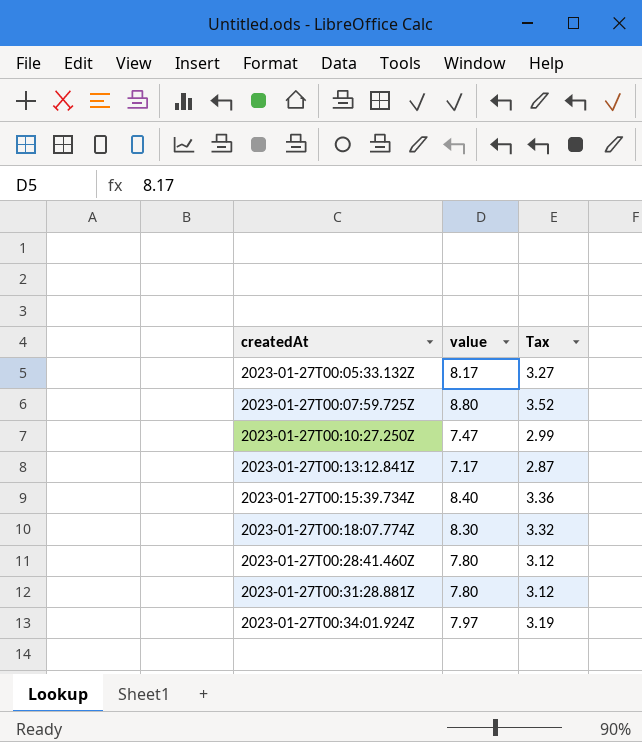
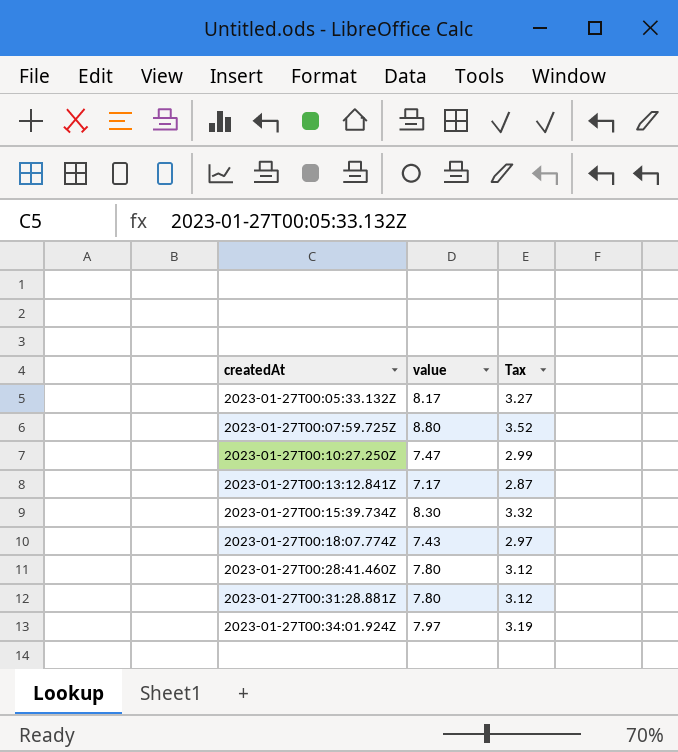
2023-01-27T00:15:39.734Z | value: 8.40 -> 8.30
2023-01-27T00:15:39.734Z | Tax: 3.36 -> 3.32
2023-01-27T00:18:07.774Z | value: 8.30 -> 7.43
2023-01-27T00:18:07.774Z | Tax: 3.32 -> 2.97

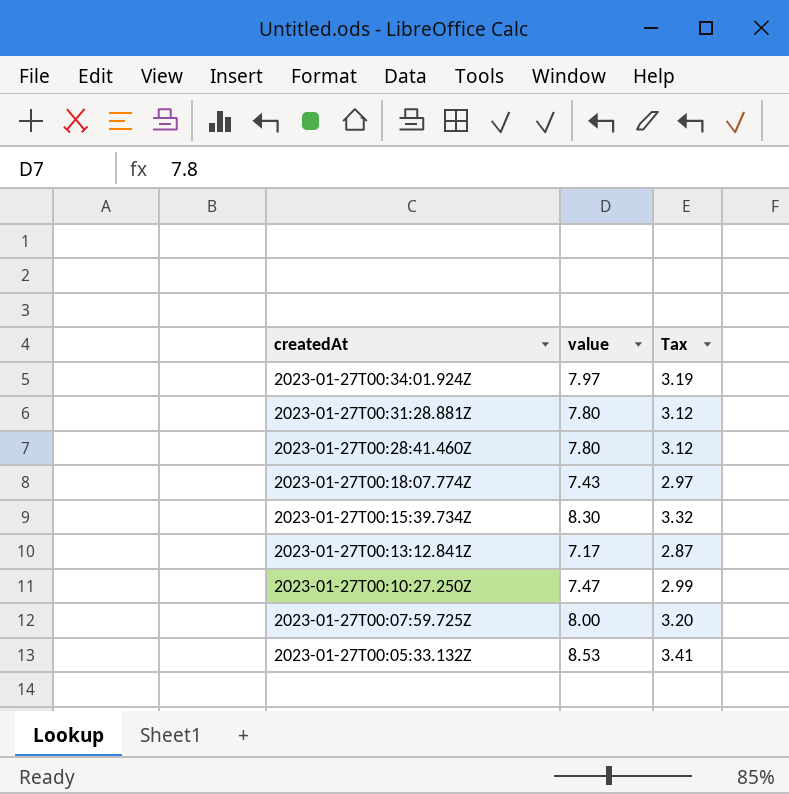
row order: createdAt ascending -> createdAt descending
2023-01-27T00:07:59.725Z | value: 8.80 -> 8.00
2023-01-27T00:07:59.725Z | Tax: 3.52 -> 3.20
2023-01-27T00:05:33.132Z | value: 8.17 -> 8.53
2023-01-27T00:05:33.132Z | Tax: 3.27 -> 3.41

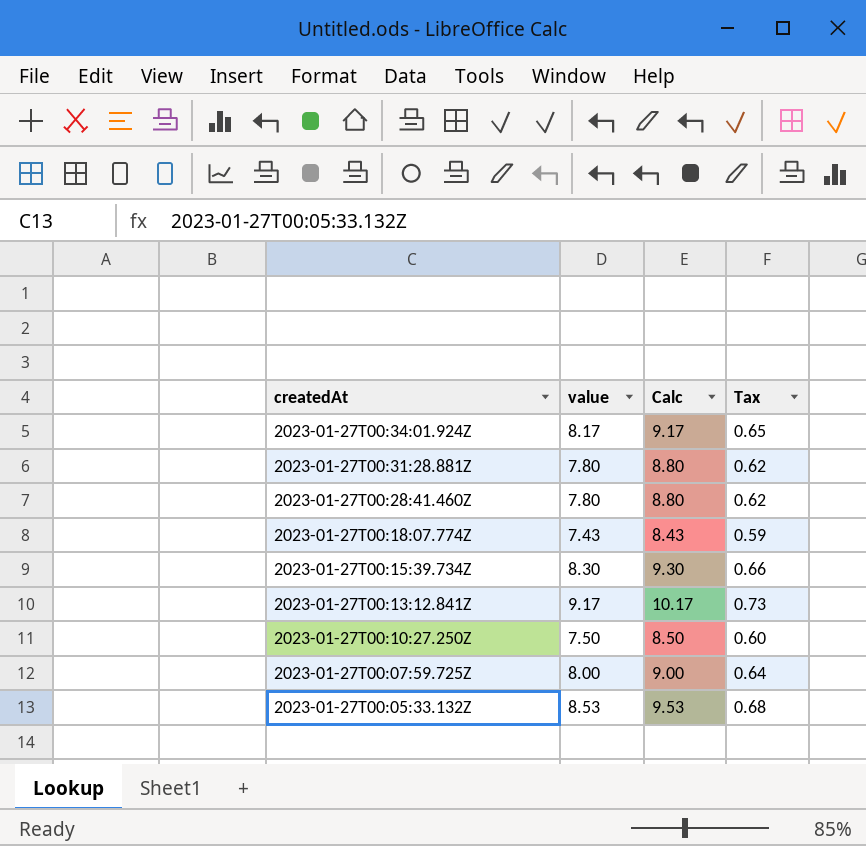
column Calc | formula: none -> [value] + 1
column Tax | formula: [value] * 0.4 -> [value] * 0.08
2023-01-27T00:34:01.924Z | value: 7.97 -> 8.17
2023-01-27T00:13:12.841Z | value: 7.17 -> 9.17
2023-01-27T00:10:27.250Z | value: 7.47 -> 7.50

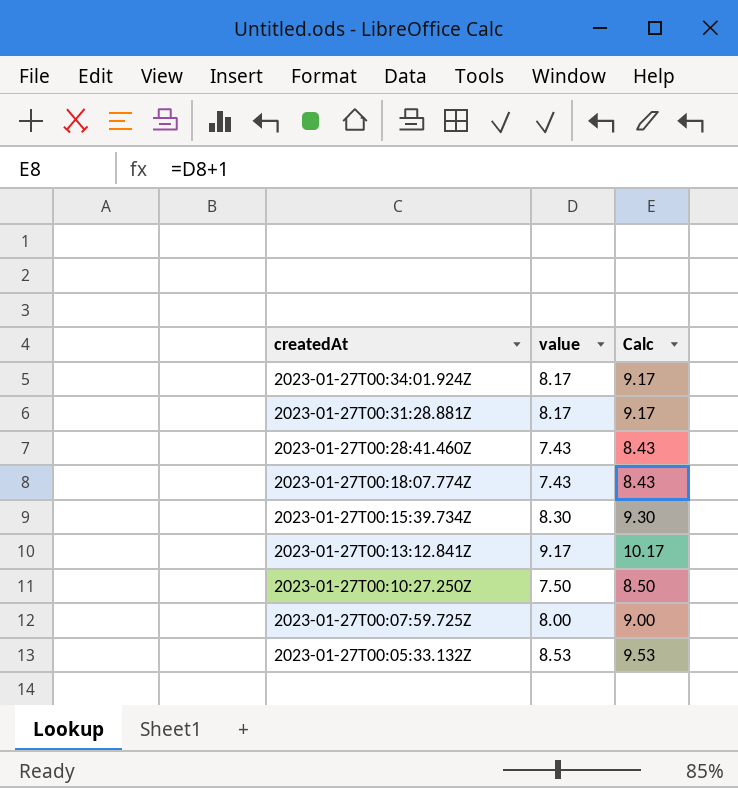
column Tax | formula: [value] * 0.08 -> none
2023-01-27T00:31:28.881Z | value: 7.80 -> 8.17
2023-01-27T00:31:28.881Z | Calc: 8.80 -> 9.17
2023-01-27T00:28:41.460Z | value: 7.80 -> 7.43
2023-01-27T00:28:41.460Z | Calc: 8.80 -> 8.43

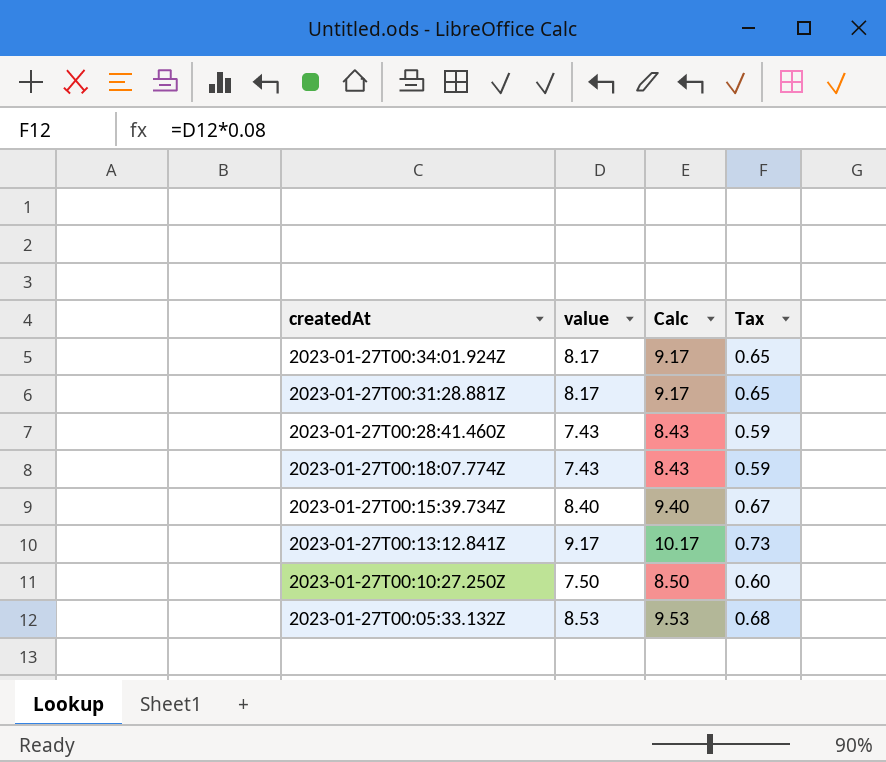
column Tax | formula: none -> [value] * 0.08
row 2023-01-27T00:07:59.725Z: 8.00 | 9.00 -> none
2023-01-27T00:15:39.734Z | value: 8.30 -> 8.40
2023-01-27T00:15:39.734Z | Calc: 9.30 -> 9.40

